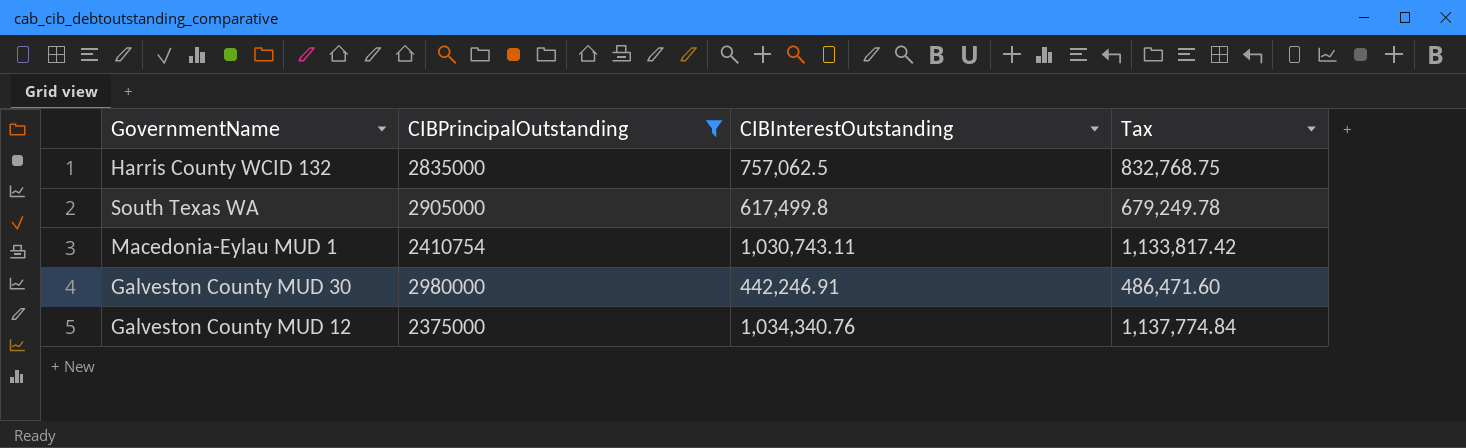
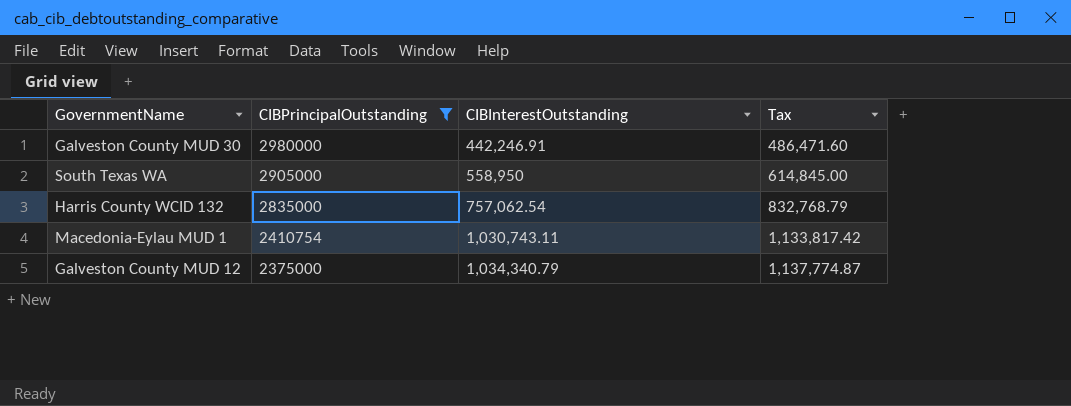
row order: none -> CIBPrincipalOutstanding descending
South Texas WA | CIBInterestOutstanding: 617,499.8 -> 558,950
South Texas WA | Tax: 679,249.78 -> 614,845.00
Harris County WCID 132 | CIBInterestOutstanding: 757,062.5 -> 757,062.54
Harris County WCID 132 | Tax: 832,768.75 -> 832,768.79
Galveston County MUD 12 | CIBInterestOutstanding: 1,034,340.76 -> 1,034,340.79
Galveston County MUD 12 | Tax: 1,137,774.84 -> 1,137,774.87

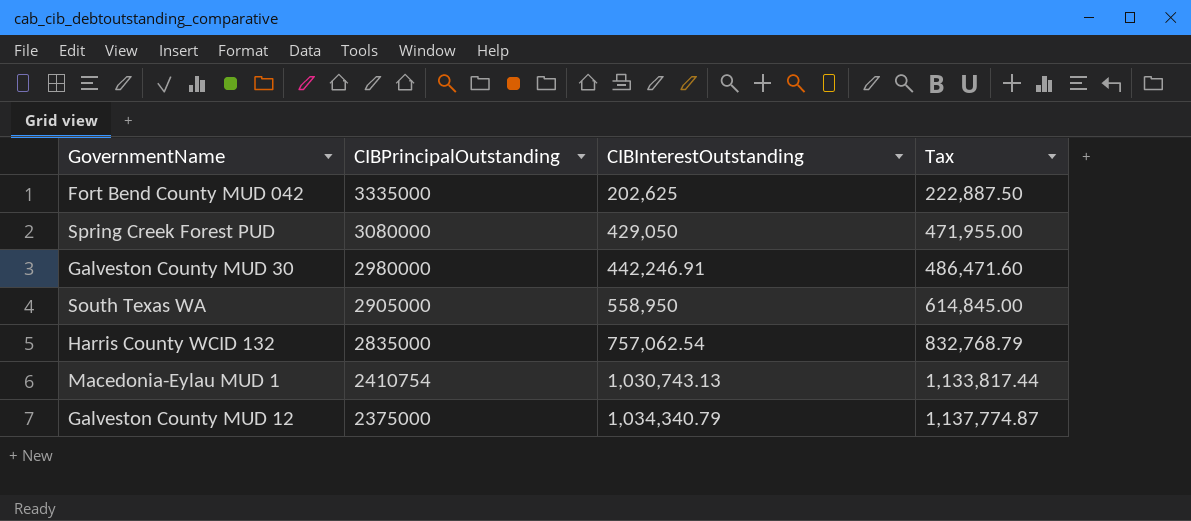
filter: CIBPrincipalOutstanding <= 2980000 -> none
Macedonia-Eylau MUD 1 | CIBInterestOutstanding: 1,030,743.11 -> 1,030,743.13
Macedonia-Eylau MUD 1 | Tax: 1,133,817.42 -> 1,133,817.44

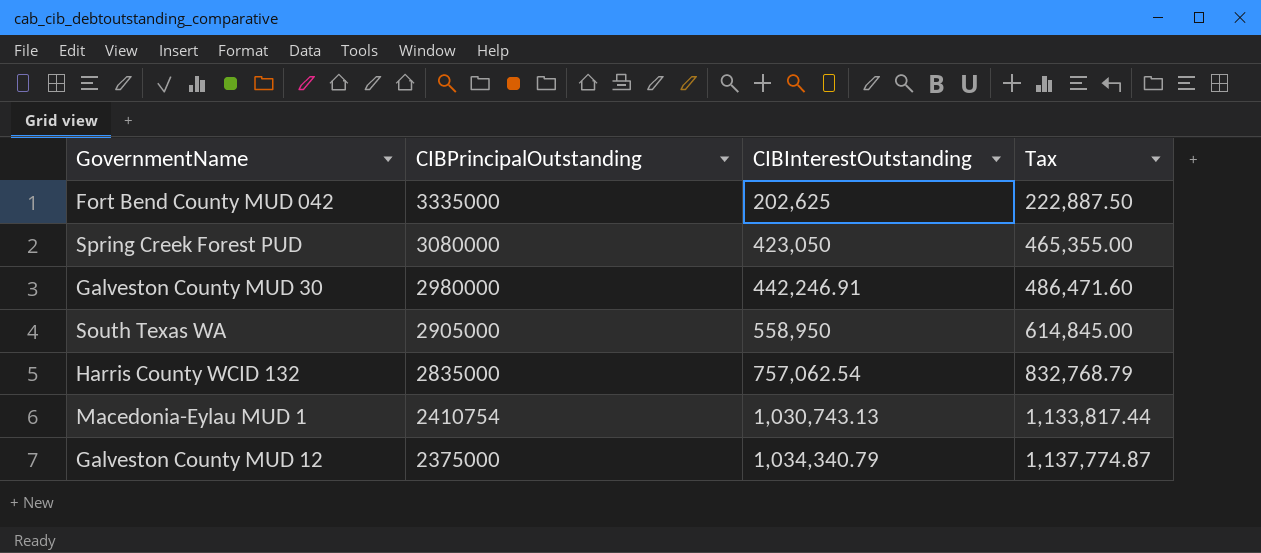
Spring Creek Forest PUD | CIBInterestOutstanding: 429,050 -> 423,050
Spring Creek Forest PUD | Tax: 471,955.00 -> 465,355.00

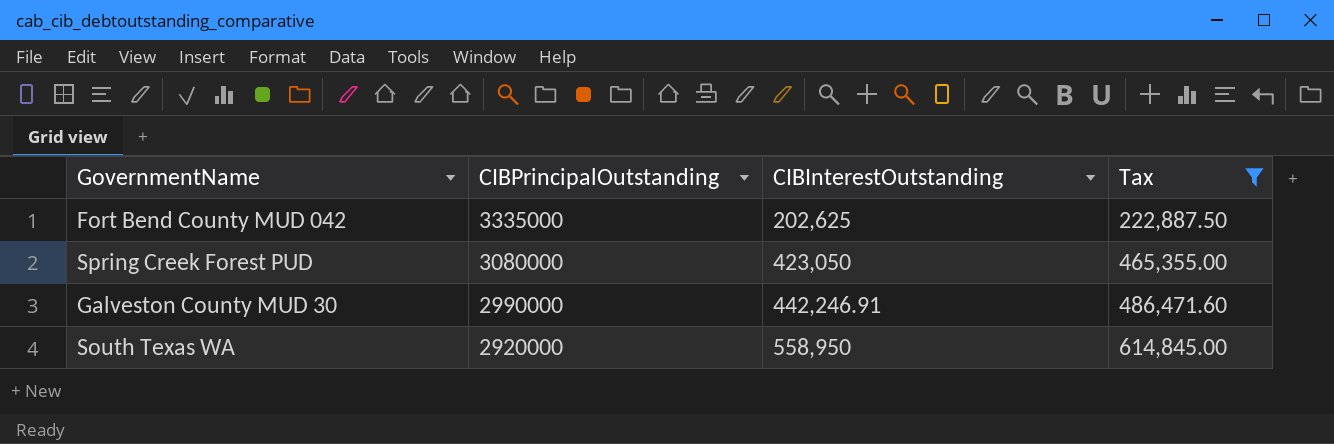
filter: none -> Tax <= 614,845.00
Galveston County MUD 30 | CIBPrincipalOutstanding: 2980000 -> 2990000
South Texas WA | CIBPrincipalOutstanding: 2905000 -> 2920000

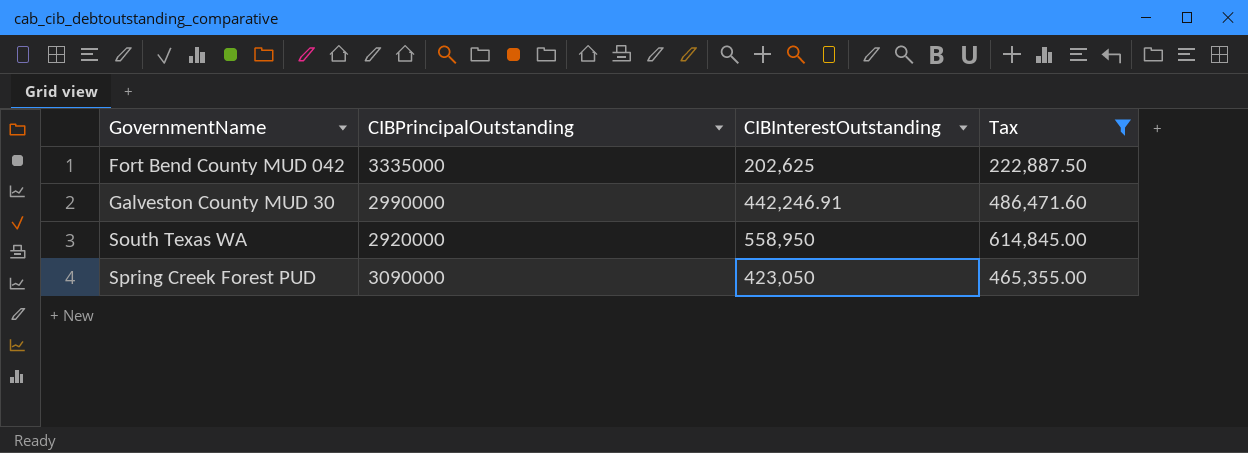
row order: CIBPrincipalOutstanding descending -> GovernmentName ascending
Spring Creek Forest PUD | CIBPrincipalOutstanding: 3080000 -> 3090000

